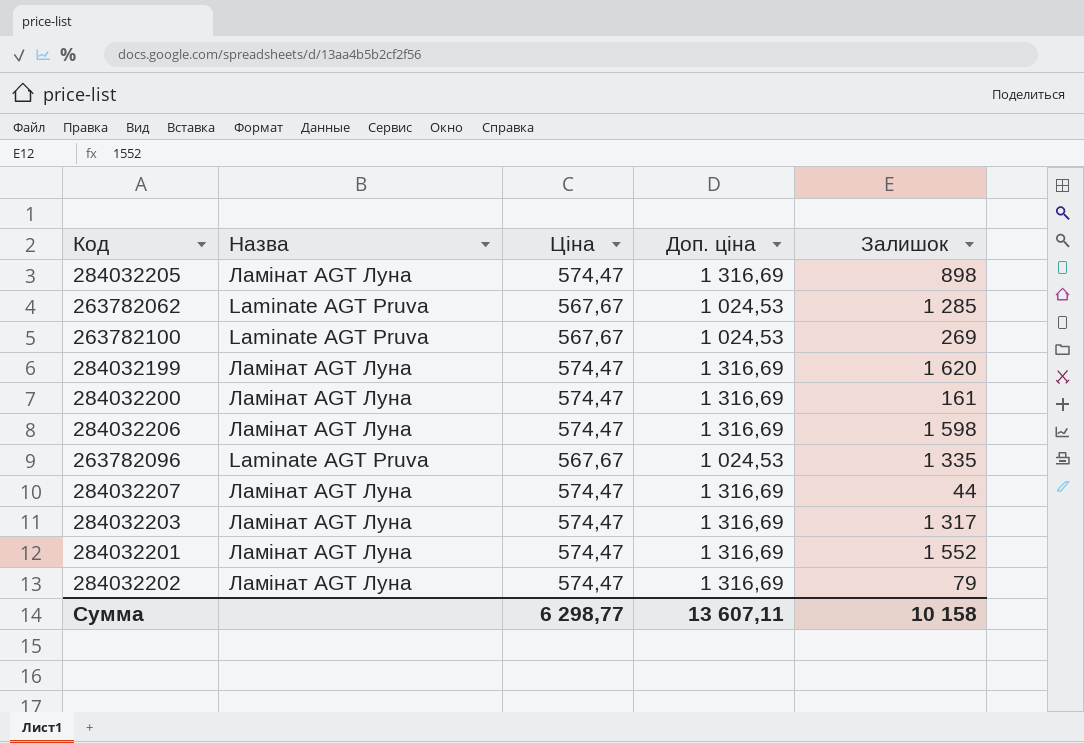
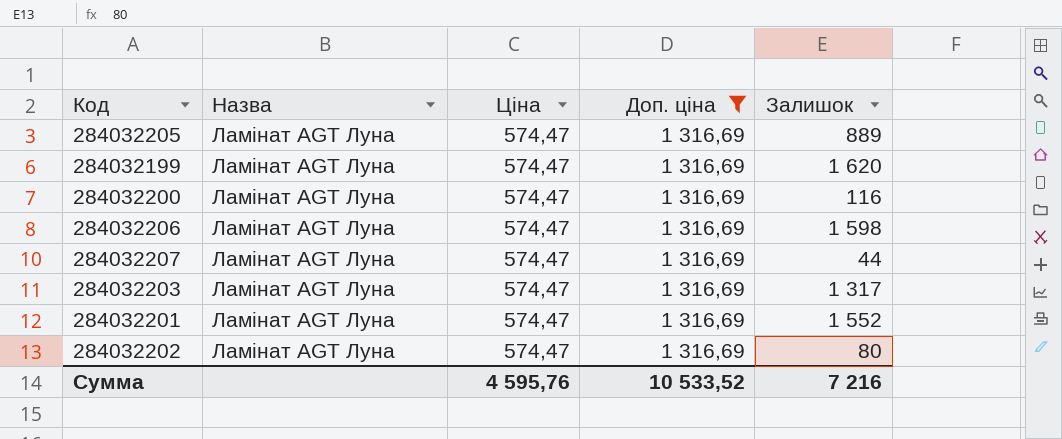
filter: none -> Доп. ціна = 1 316,69
284032205 | Залишок: 898 -> 889
284032200 | Залишок: 161 -> 116
284032202 | Залишок: 79 -> 80
Сумма | Ціна: 6 298,77 -> 4 595,76
Сумма | Доп. ціна: 13 607,11 -> 10 533,52
Сумма | Залишок: 10 158 -> 7 216

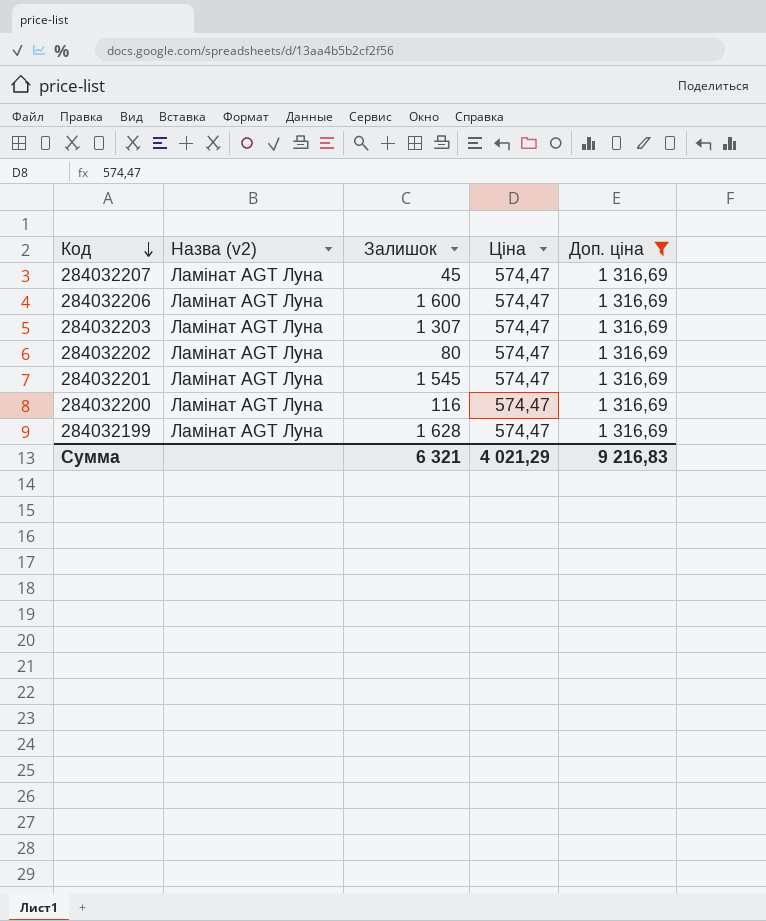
row order: none -> Код descending
column name: Назва -> Назва (v2)
column Залишок | position: 5 -> 3
row 284032205: Ламінат AGT Луна | 574,47 | 1 316,69 | 889 -> none
284032207 | Залишок: 44 -> 45
284032206 | Залишок: 1 598 -> 1 600
284032203 | Залишок: 1 317 -> 1 307
284032201 | Залишок: 1 552 -> 1 545
284032199 | Залишок: 1 620 -> 1 628
Сумма | Залишок: 7 216 -> 6 321
Сумма | Ціна: 4 595,76 -> 4 021,29
Сумма | Доп. ціна: 10 533,52 -> 9 216,83

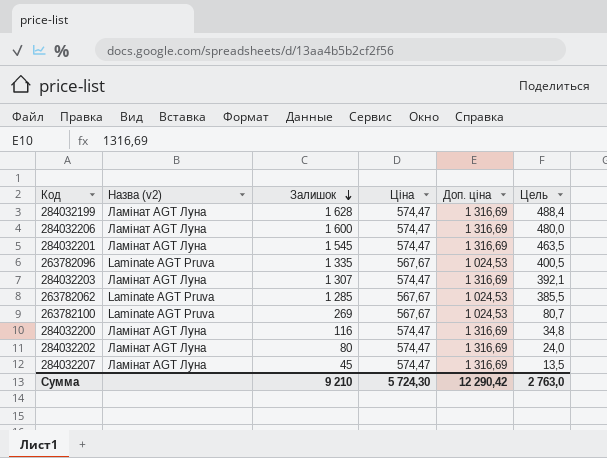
filter: Доп. ціна = 1 316,69 -> none
row order: Код descending -> Залишок descending
column Цель | formula: none -> [Залишок] * 0,3
Сумма | Залишок: 6 321 -> 9 210
Сумма | Ціна: 4 021,29 -> 5 724,30
Сумма | Доп. ціна: 9 216,83 -> 12 290,42

